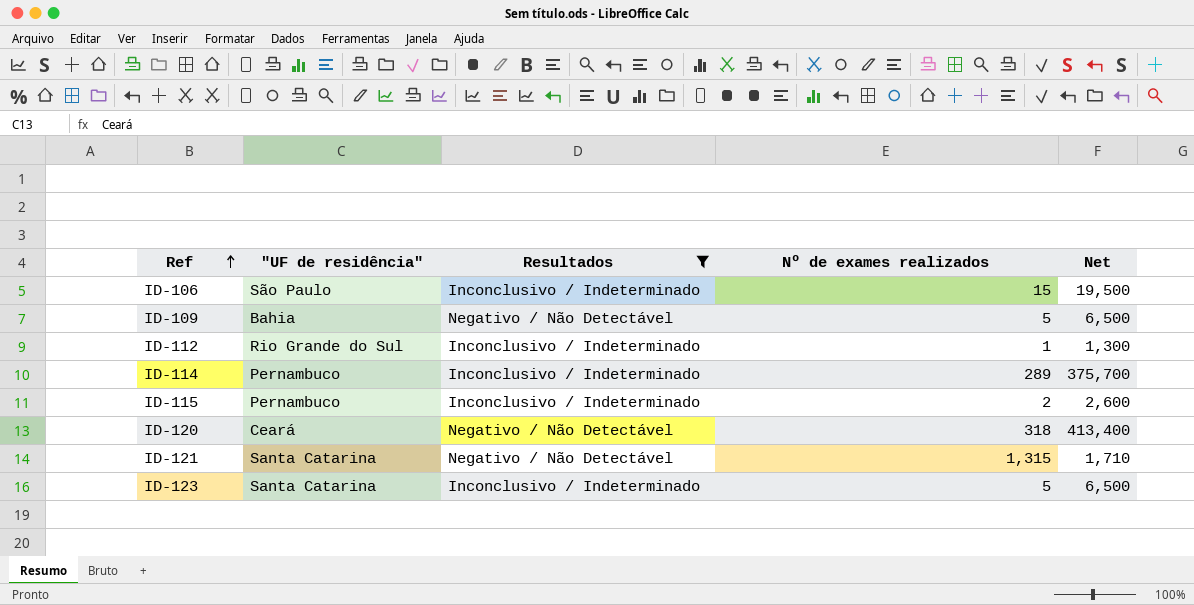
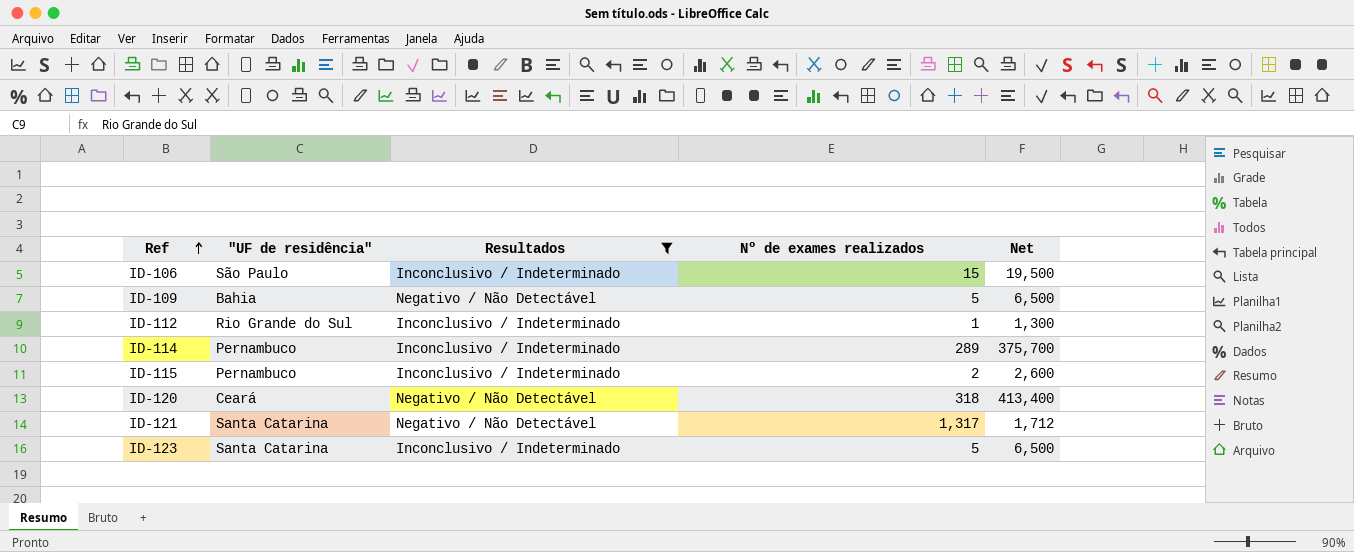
ID-121 | Nº de exames realizados: 1,315 -> 1,317
ID-121 | Net: 1,710 -> 1,712

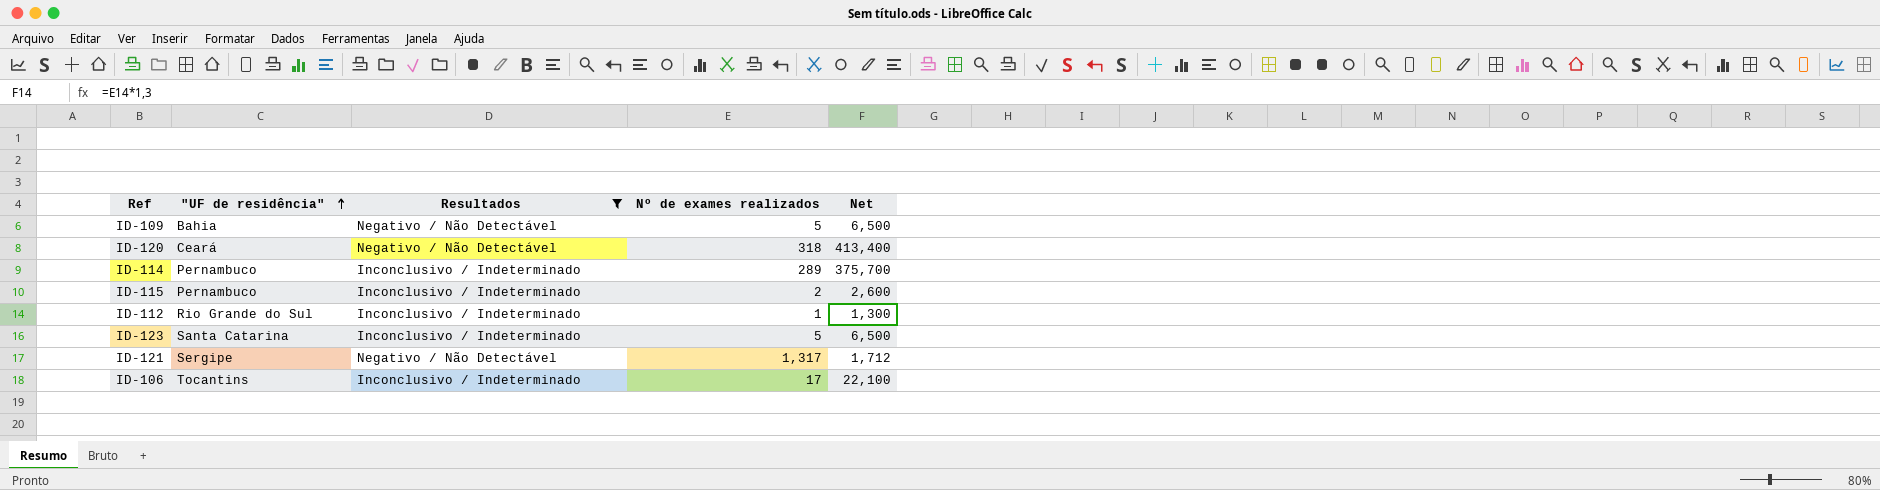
row order: Ref ascending -> "UF de residência" ascending
ID-121 | "UF de residência": Santa Catarina -> Sergipe
ID-106 | "UF de residência": São Paulo -> Tocantins
ID-106 | Nº de exames realizados: 15 -> 17
ID-106 | Net: 19,500 -> 22,100

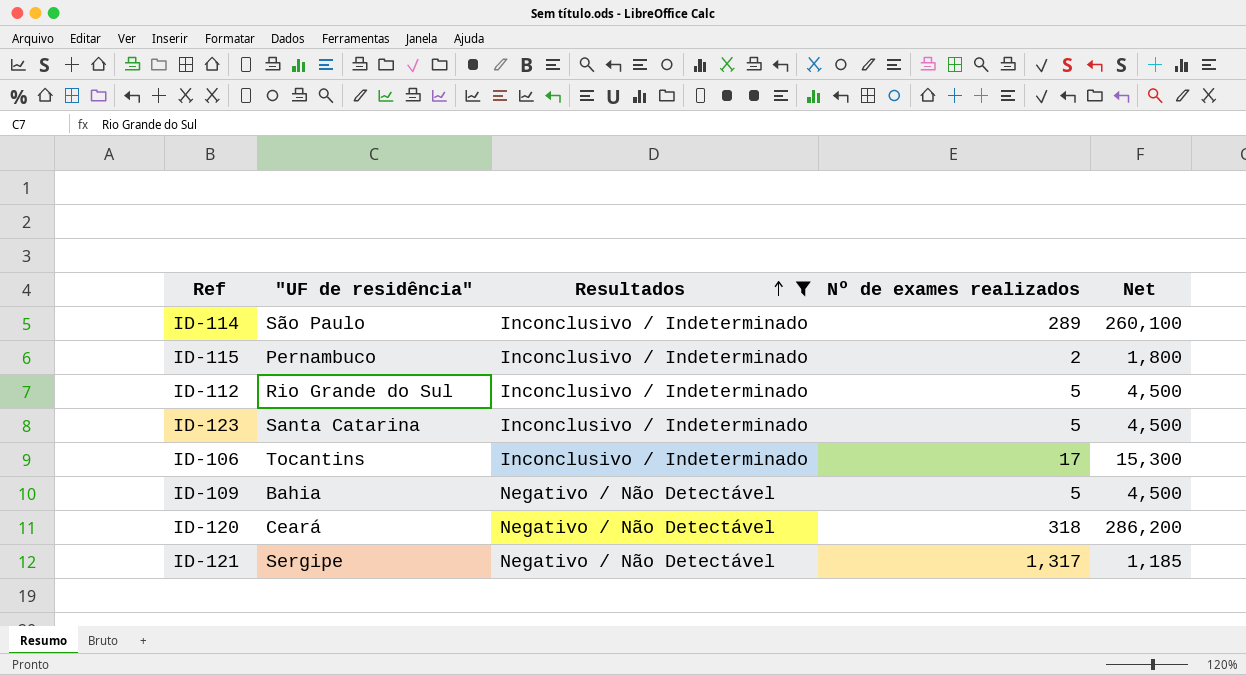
row order: "UF de residência" ascending -> Resultados ascending
column Net | formula: [Nº de exames realizados] * 1,3 -> [Nº de exames realizados] * 0,9
ID-114 | "UF de residência": Pernambuco -> São Paulo
ID-112 | Nº de exames realizados: 1 -> 5

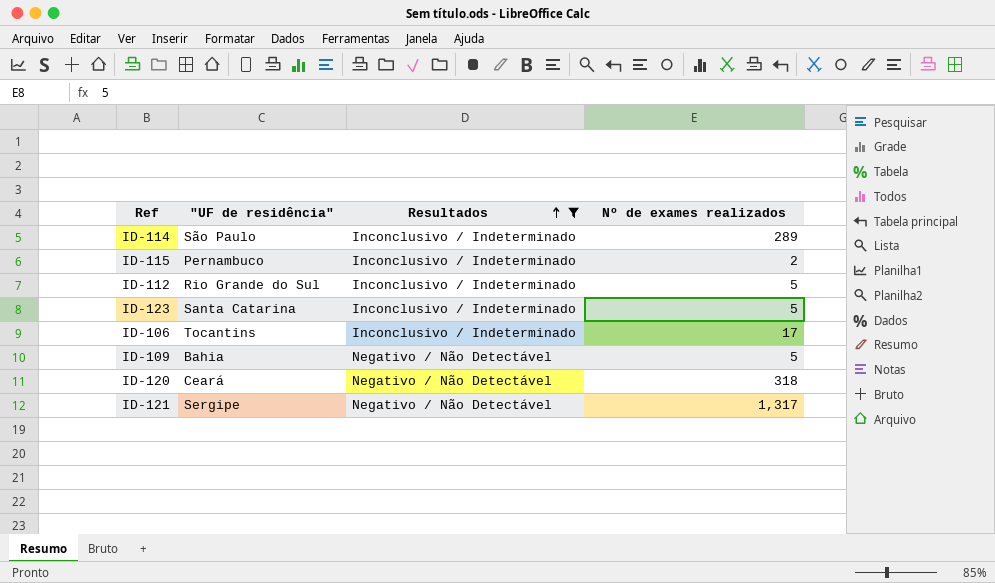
column Net | formula: [Nº de exames realizados] * 0,9 -> none

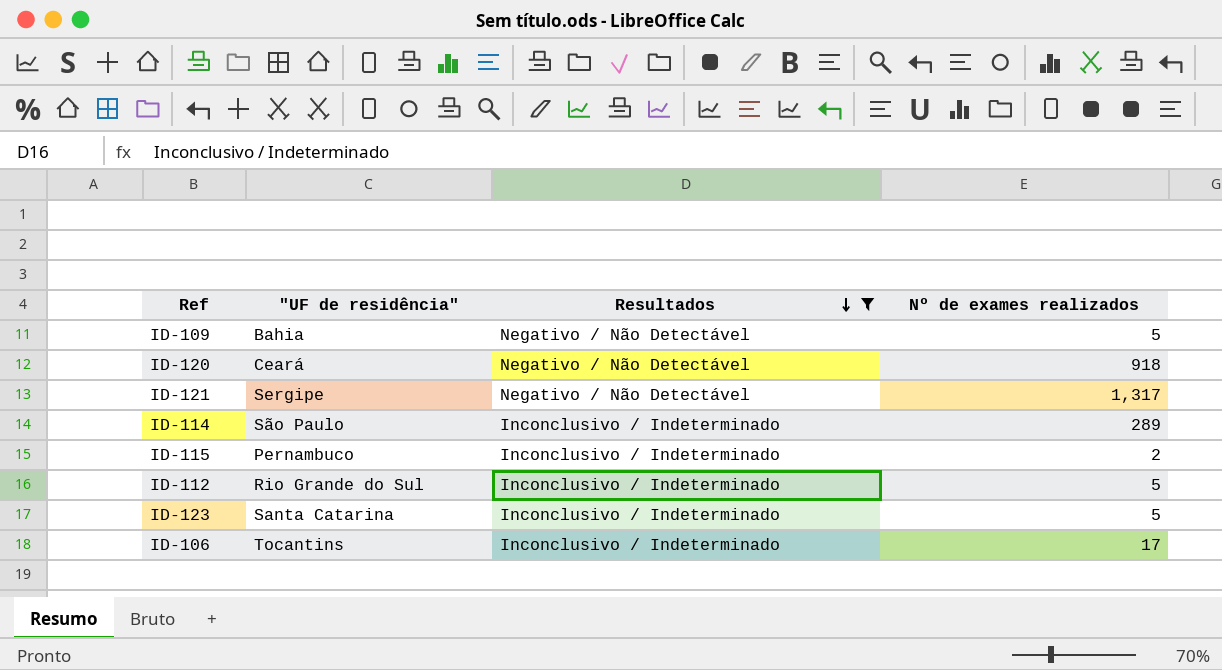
row order: Resultados ascending -> Resultados descending
ID-120 | Nº de exames realizados: 318 -> 918

